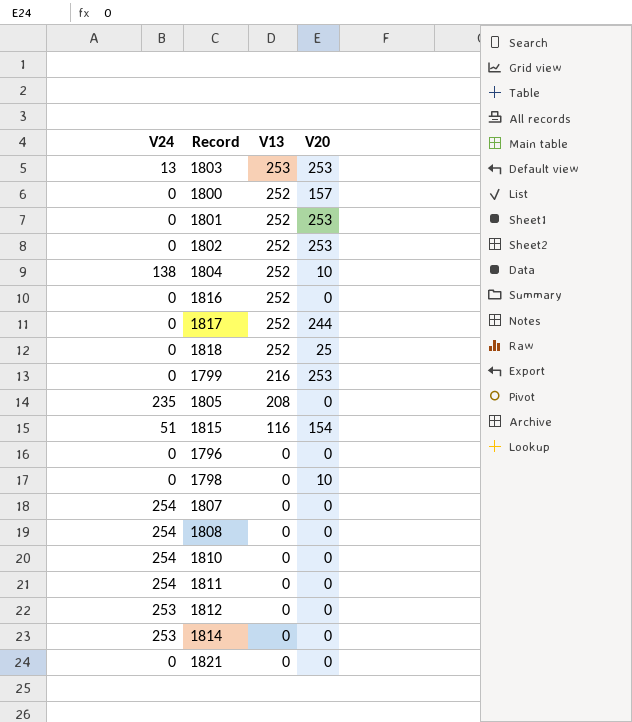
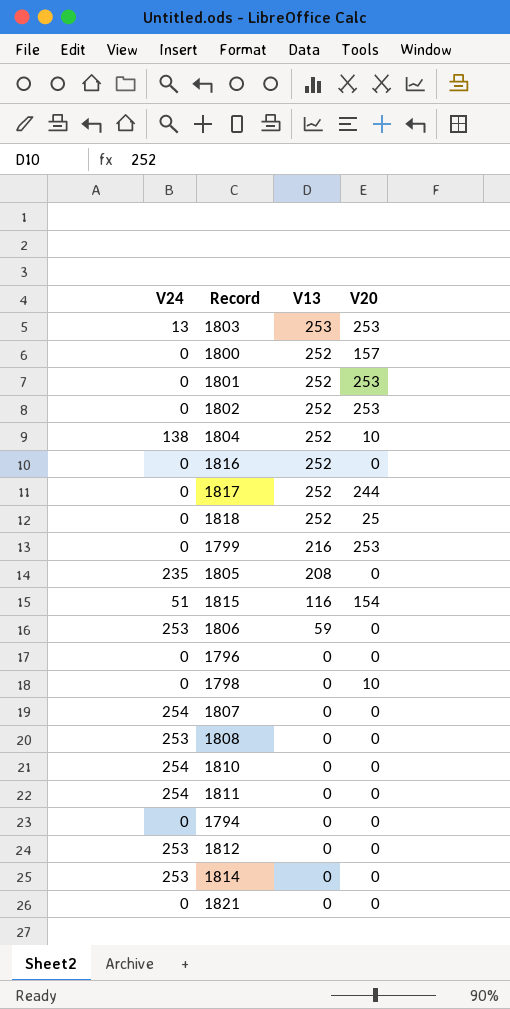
row 1806: none -> 253 | 59 | 0
1808 | V24: 254 -> 253
row 1794: none -> 0 | 0 | 0

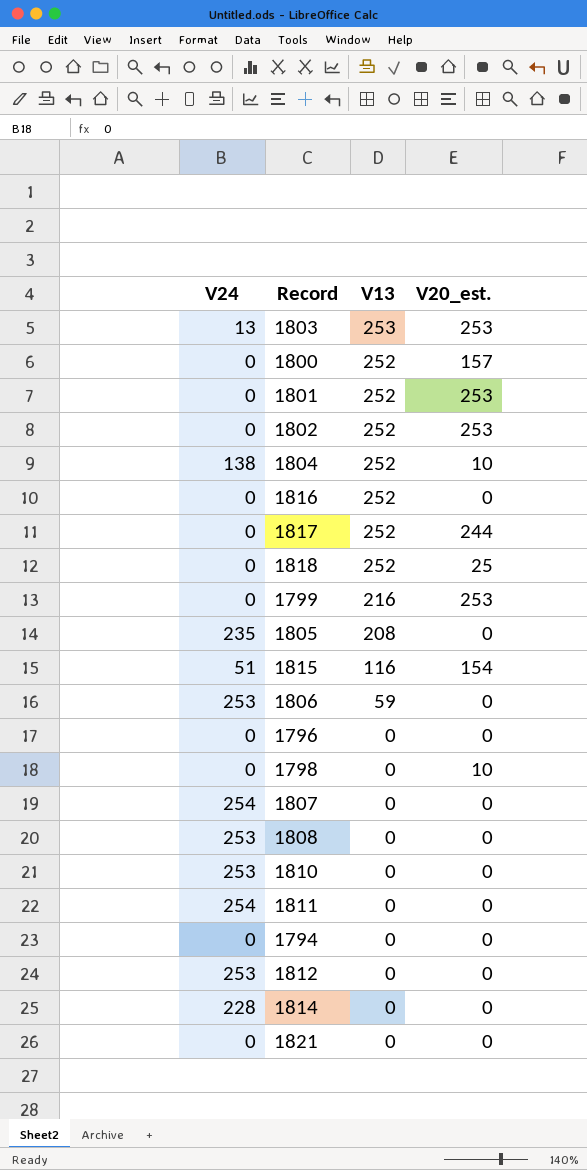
column name: V20 -> V20_est.
1810 | V24: 254 -> 253
1814 | V24: 253 -> 228

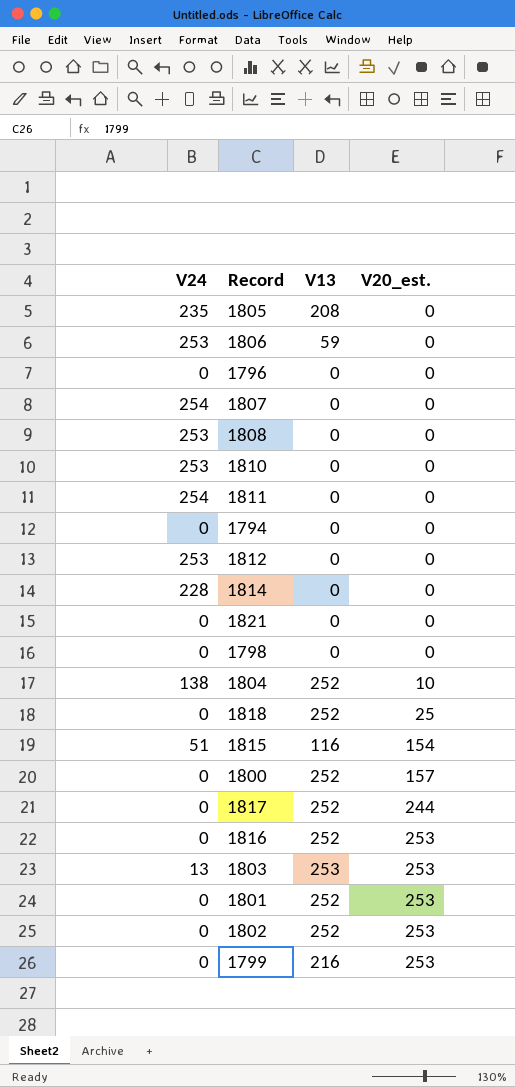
row order: V13 descending -> V20_est. ascending
1798 | V20_est.: 10 -> 0
1816 | V20_est.: 0 -> 253

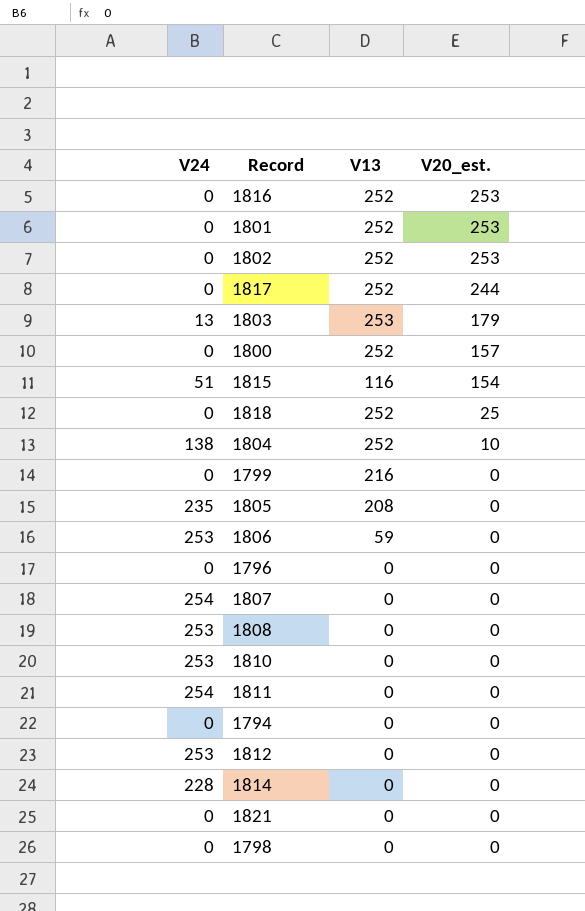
row order: V20_est. ascending -> V20_est. descending
1803 | V20_est.: 253 -> 179
1799 | V20_est.: 253 -> 0

